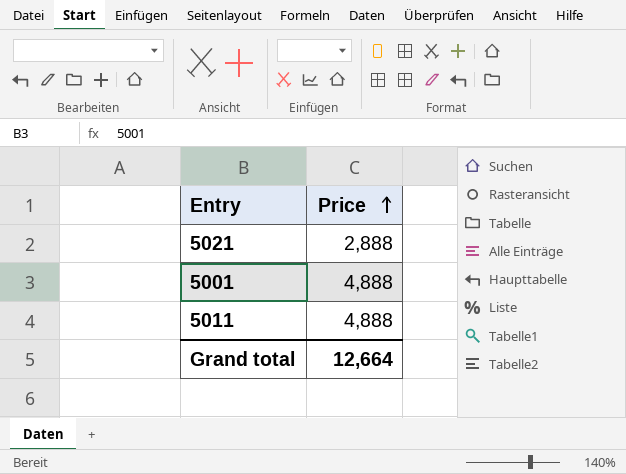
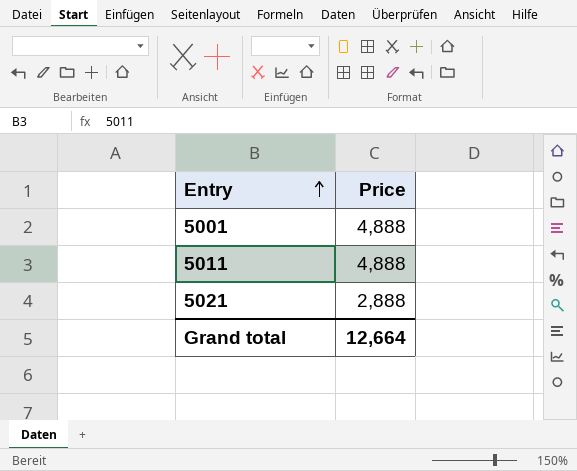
row order: Price ascending -> Entry ascending

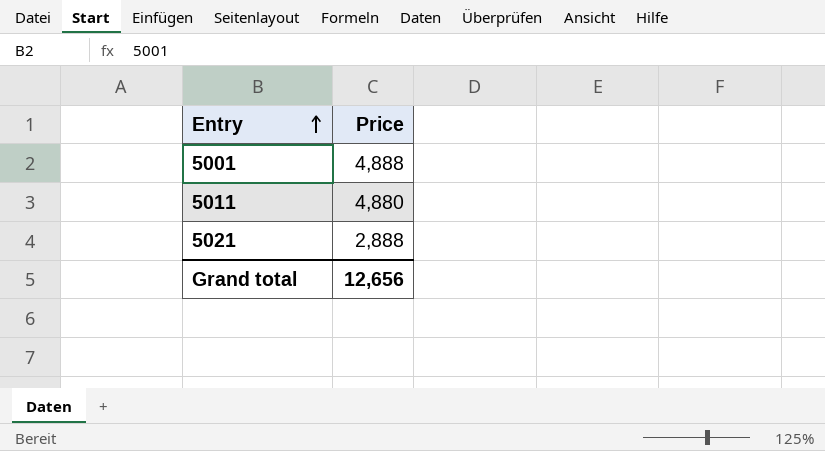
5011 | Price: 4,888 -> 4,880
Grand total | Price: 12,664 -> 12,656

